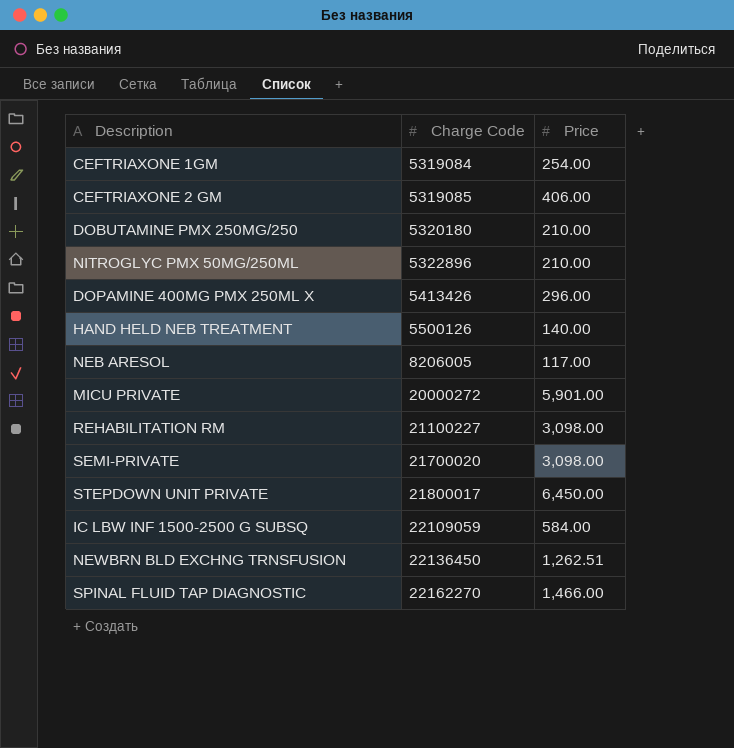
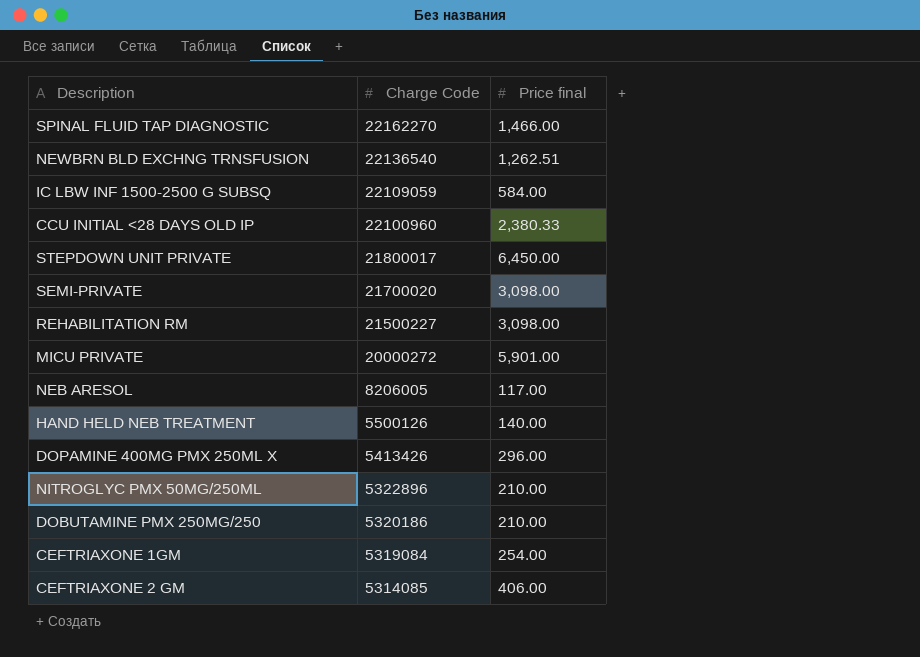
row order: Charge Code ascending -> Charge Code descending
column name: Price -> Price final
NEWBRN BLD EXCHNG TRNSFUSION | Charge Code: 22136450 -> 22136540
row CCU INITIAL <28 DAYS OLD IP: none -> 22100960 | 2,380.33
REHABILITATION RM | Charge Code: 21100227 -> 21500227
DOBUTAMINE PMX 250MG/250 | Charge Code: 5320180 -> 5320186
CEFTRIAXONE 2 GM | Charge Code: 5319085 -> 5314085

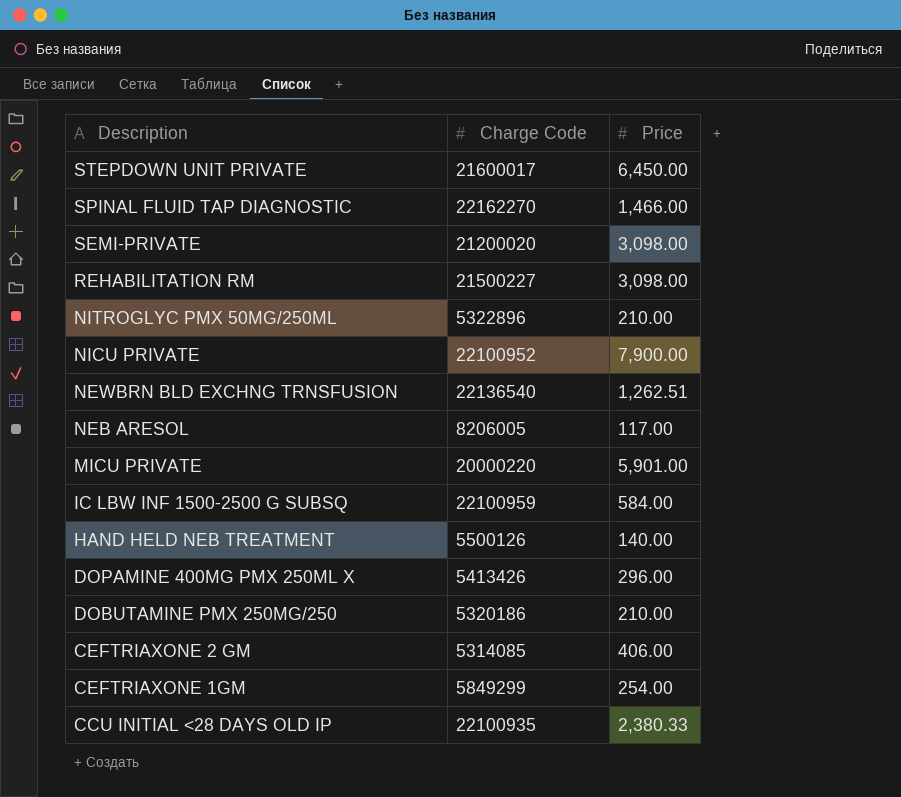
row order: Charge Code descending -> Description descending
column name: Price final -> Price
STEPDOWN UNIT PRIVATE | Charge Code: 21800017 -> 21600017
SEMI-PRIVATE | Charge Code: 21700020 -> 21200020
row NICU PRIVATE: none -> 22100952 | 7,900.00
MICU PRIVATE | Charge Code: 20000272 -> 20000220
IC LBW INF 1500-2500 G SUBSQ | Charge Code: 22109059 -> 22100959
CEFTRIAXONE 1GM | Charge Code: 5319084 -> 5849299
CCU INITIAL <28 DAYS OLD IP | Charge Code: 22100960 -> 22100935

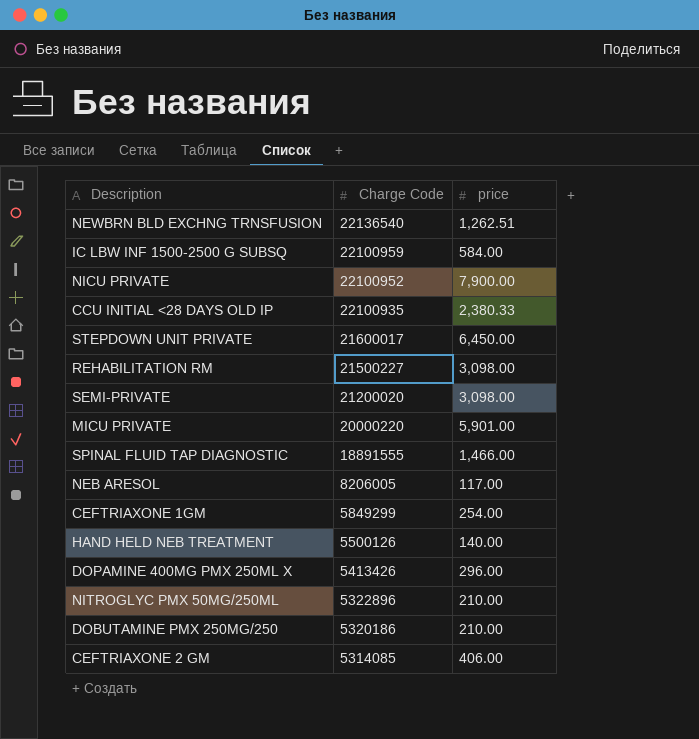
row order: Description descending -> Charge Code descending
column name: Price -> price
SPINAL FLUID TAP DIAGNOSTIC | Charge Code: 22162270 -> 18891555

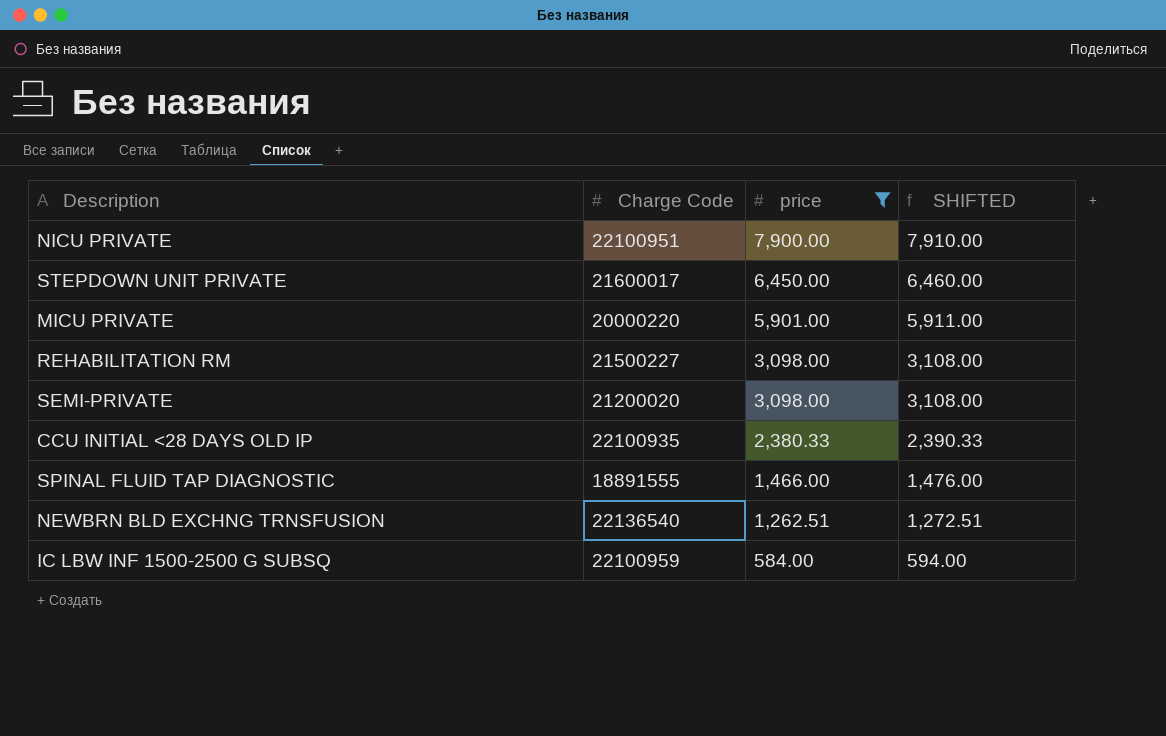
filter: none -> price >= 584.00
row order: Charge Code descending -> price descending
column SHIFTED | formula: none -> [price] + 10
NICU PRIVATE | Charge Code: 22100952 -> 22100951

